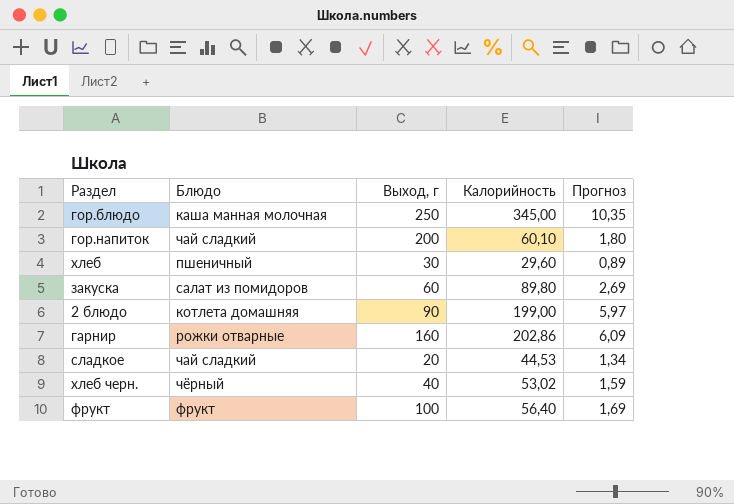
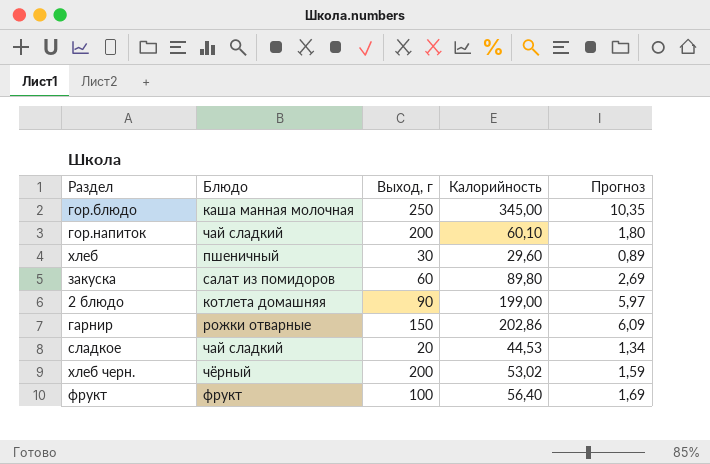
гарнир | Выход, г: 160 -> 150
хлеб черн. | Выход, г: 40 -> 200

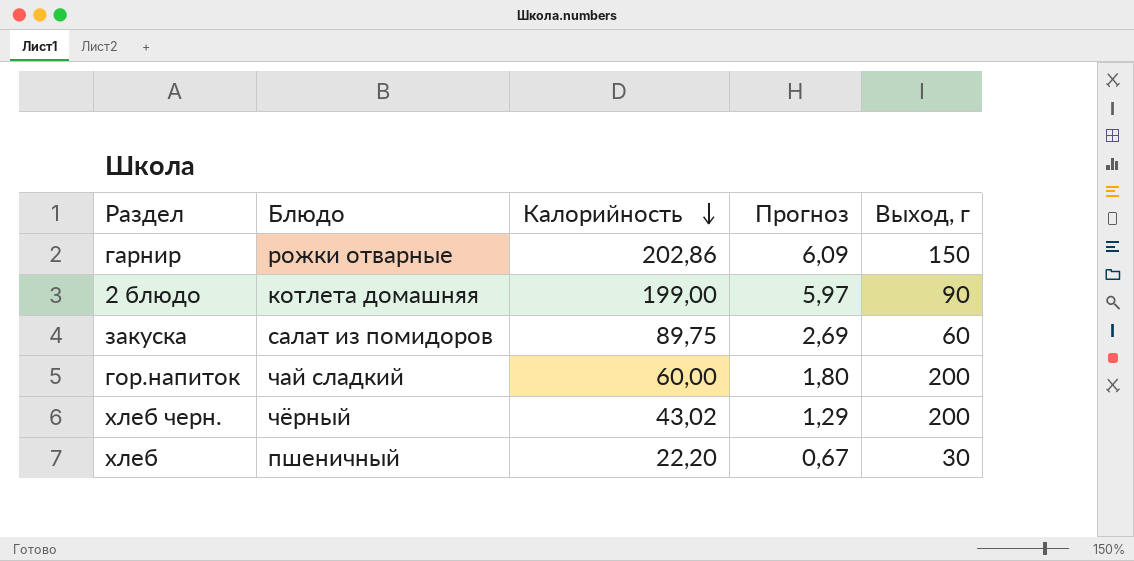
row order: none -> Калорийность descending
column Выход, г | position: 3 -> 5
row гор.блюдо: каша манная молочная | 250 | 345,00 | 10,35 -> none
row сладкое: чай сладкий | 20 | 44,53 | 1,34 -> none
row фрукт: фрукт | 100 | 56,40 | 1,69 -> none
закуска | Калорийность: 89,80 -> 89,75
гор.напиток | Калорийность: 60,10 -> 60,00
хлеб черн. | Калорийность: 53,02 -> 43,02
хлеб черн. | Прогноз: 1,59 -> 1,29
хлеб | Калорийность: 29,60 -> 22,20
хлеб | Прогноз: 0,89 -> 0,67

